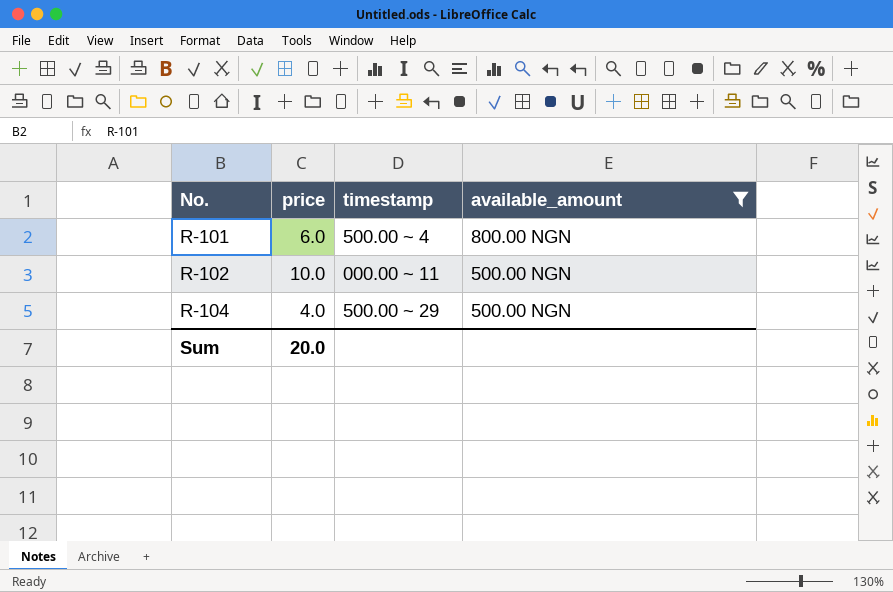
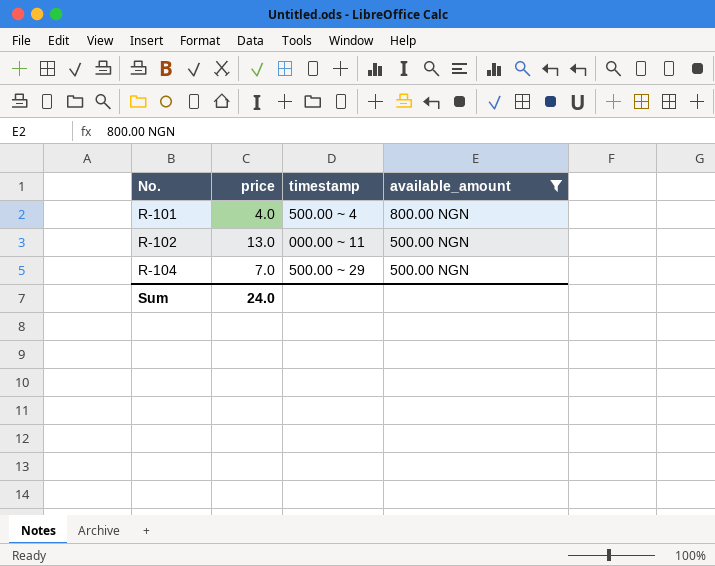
R-101 | price: 6.0 -> 4.0
R-102 | price: 10.0 -> 13.0
R-104 | price: 4.0 -> 7.0
Sum | price: 20.0 -> 24.0

